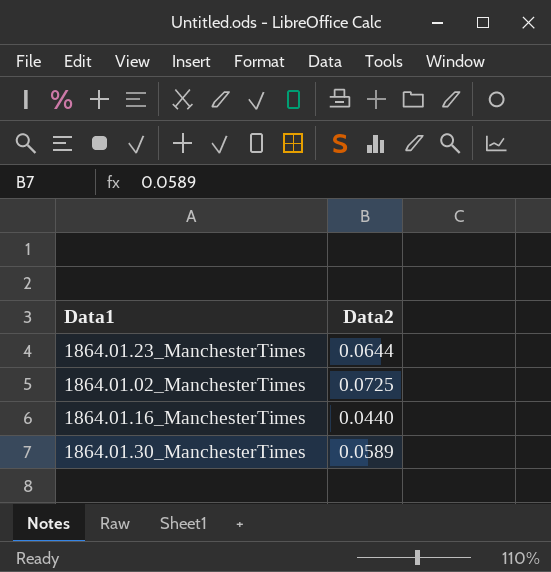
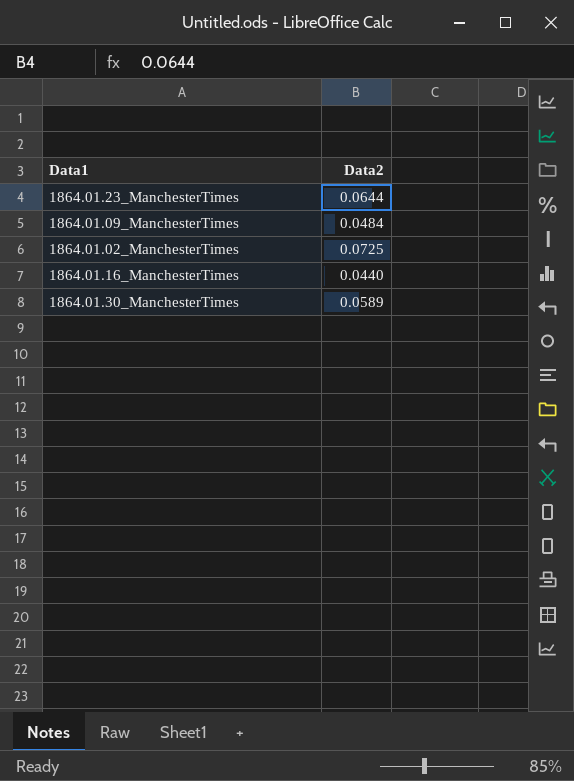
row 1864.01.09_ManchesterTimes: none -> 0.0484

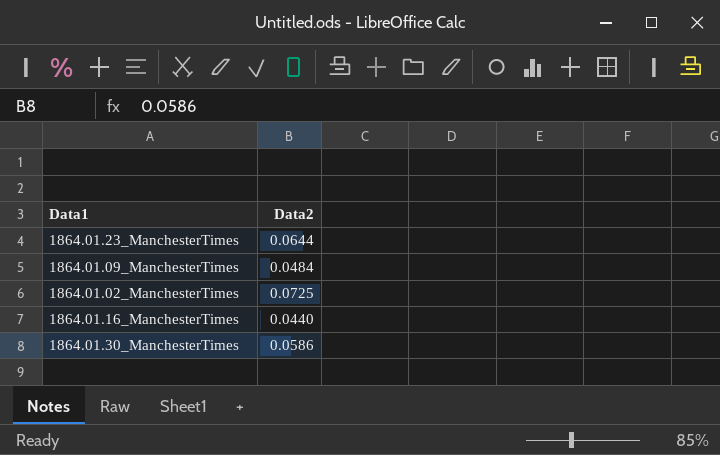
1864.01.30_ManchesterTimes | Data2: 0.0589 -> 0.0586

